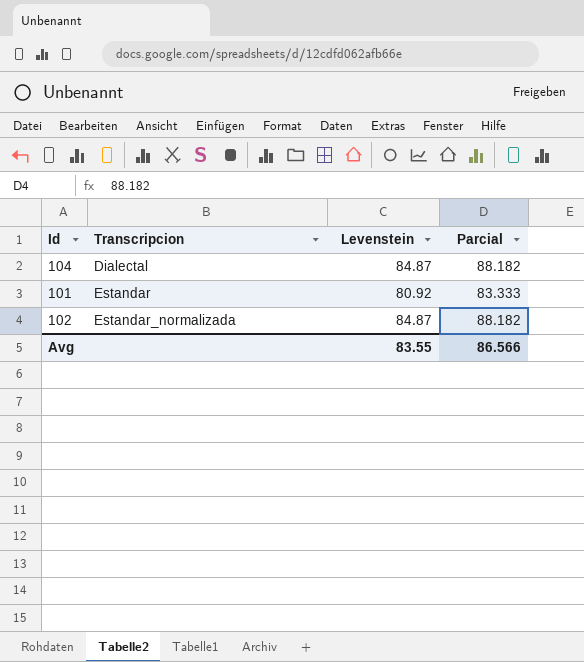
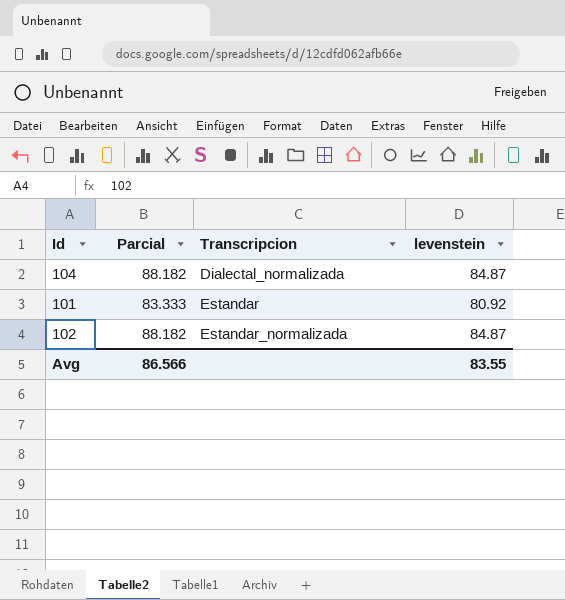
column Parcial | position: 4 -> 2
column name: Levenstein -> levenstein
104 | Transcripcion: Dialectal -> Dialectal_normalizada

